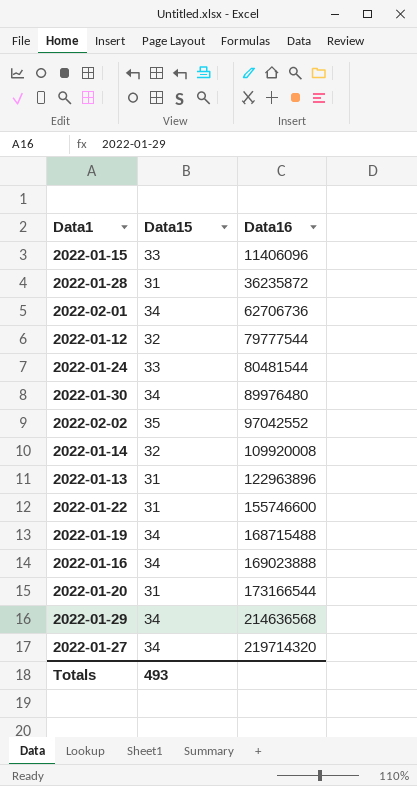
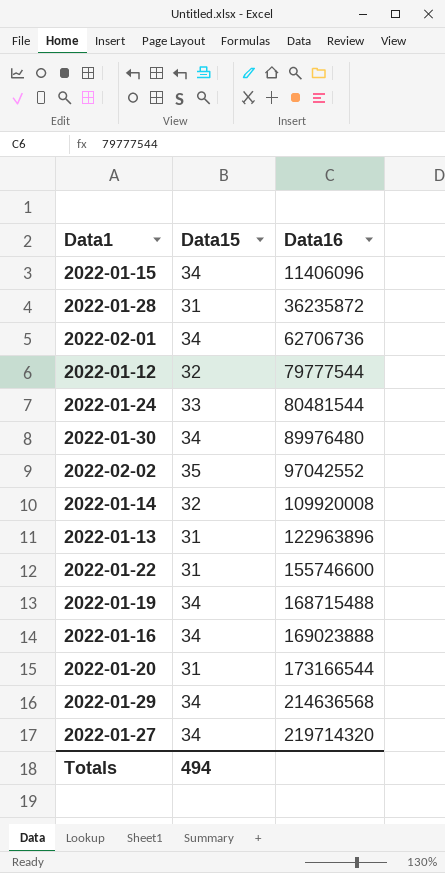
2022-01-15 | Data15: 33 -> 34
Totals | Data15: 493 -> 494

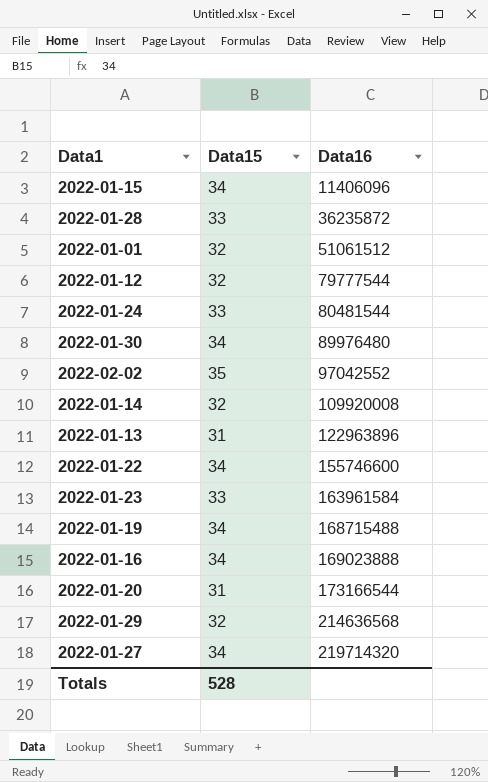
row 2022-02-01: 34 | 62706736 -> none
2022-01-28 | Data15: 31 -> 33
row 2022-01-01: none -> 32 | 51061512
2022-01-22 | Data15: 31 -> 34
row 2022-01-23: none -> 33 | 163961584
2022-01-29 | Data15: 34 -> 32
Totals | Data15: 494 -> 528

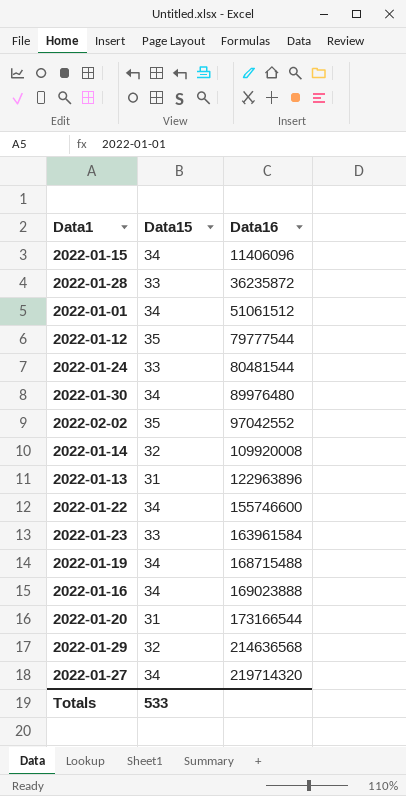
2022-01-01 | Data15: 32 -> 34
2022-01-12 | Data15: 32 -> 35
Totals | Data15: 528 -> 533

